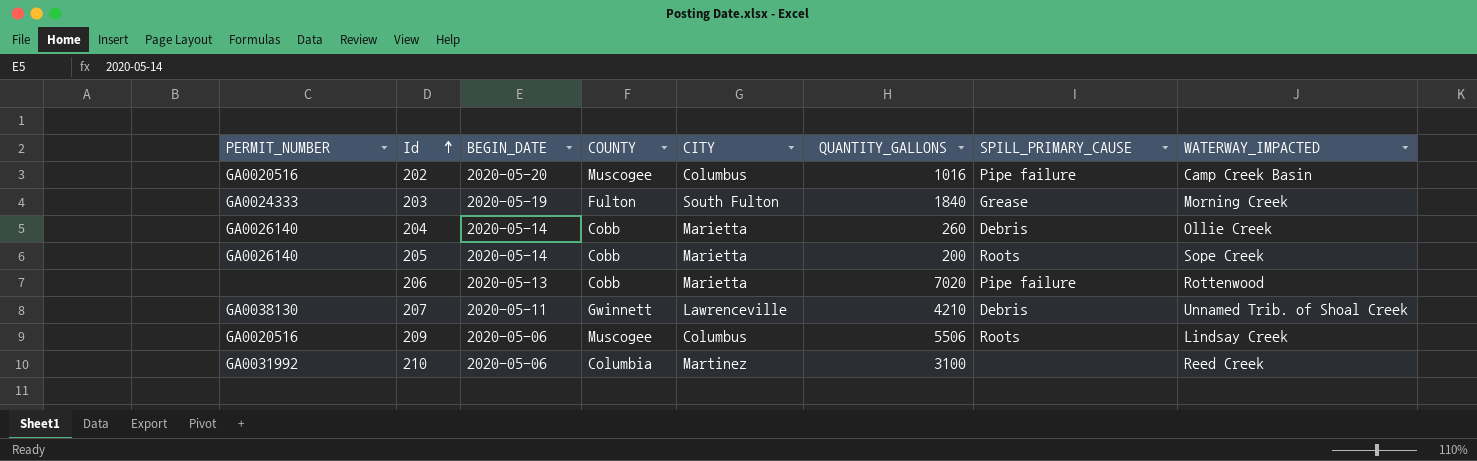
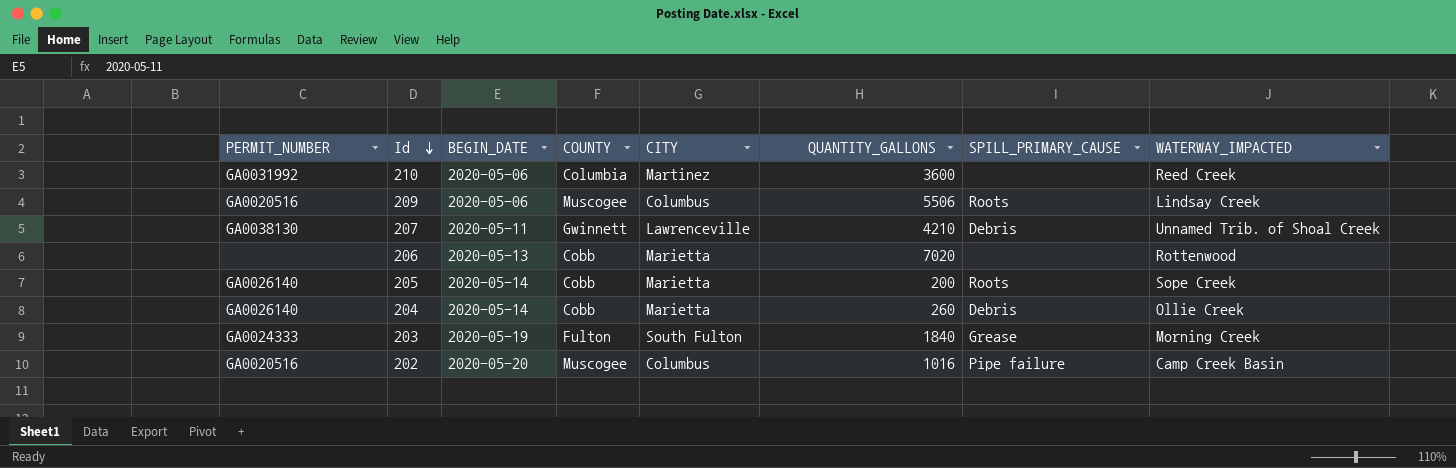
row order: Id ascending -> Id descending
210 | QUANTITY_GALLONS: 3100 -> 3600
206 | SPILL_PRIMARY_CAUSE: Pipe failure -> none

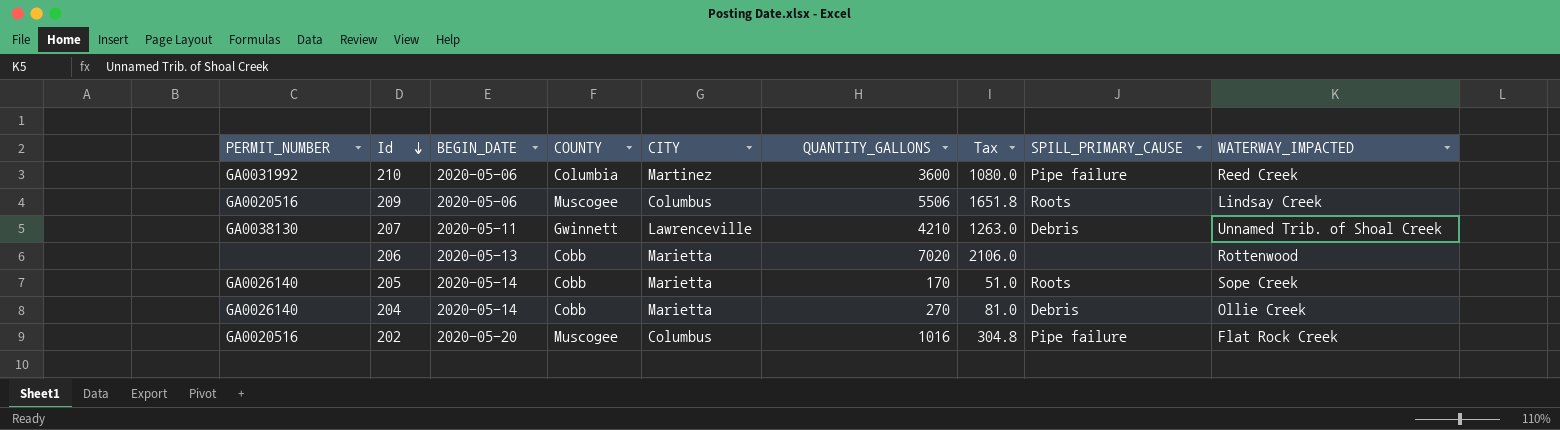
column Tax | formula: none -> [QUANTITY_GALLONS] * 0.3
row 203: GA0024333 | 2020-05-19 | Fulton | South Fulton | 1840 | Grease | Morning Creek -> none
210 | SPILL_PRIMARY_CAUSE: none -> Pipe failure
205 | QUANTITY_GALLONS: 200 -> 170
204 | QUANTITY_GALLONS: 260 -> 270
202 | WATERWAY_IMPACTED: Camp Creek Basin -> Flat Rock Creek

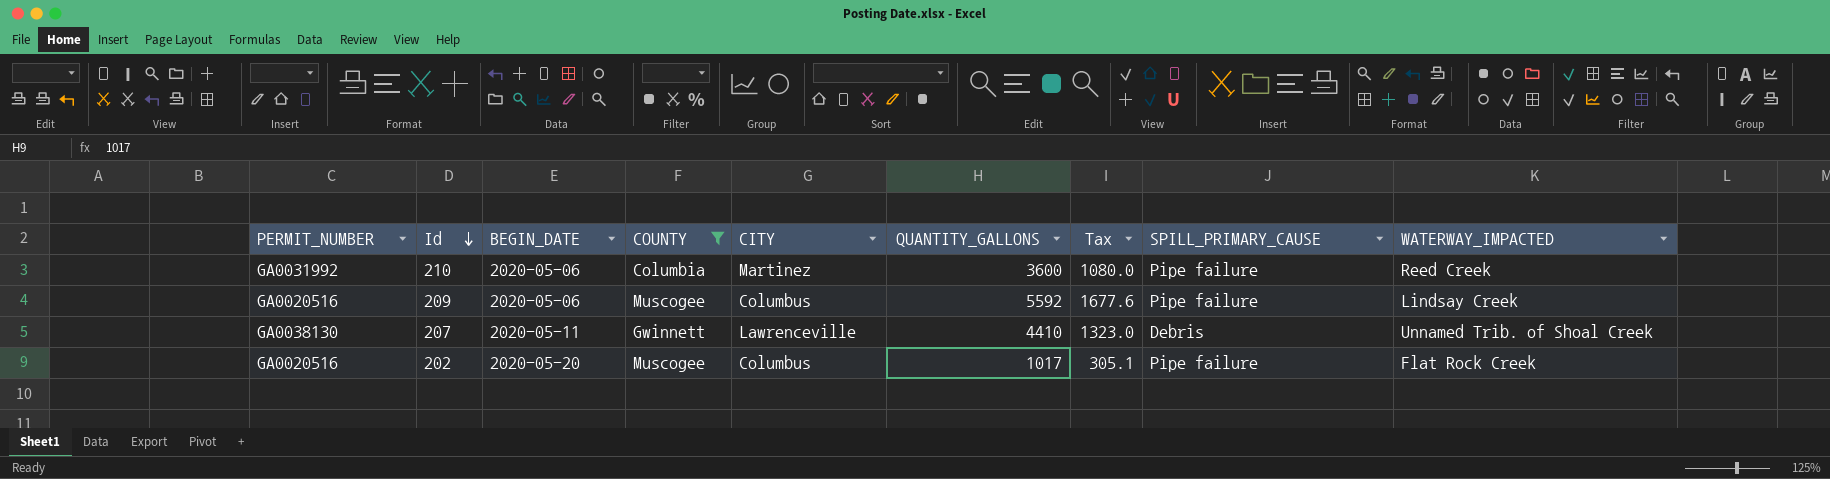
filter: none -> COUNTY != Cobb
209 | QUANTITY_GALLONS: 5506 -> 5592
209 | Tax: 1651.8 -> 1677.6
209 | SPILL_PRIMARY_CAUSE: Roots -> Pipe failure
207 | QUANTITY_GALLONS: 4210 -> 4410
207 | Tax: 1263.0 -> 1323.0
202 | QUANTITY_GALLONS: 1016 -> 1017
202 | Tax: 304.8 -> 305.1

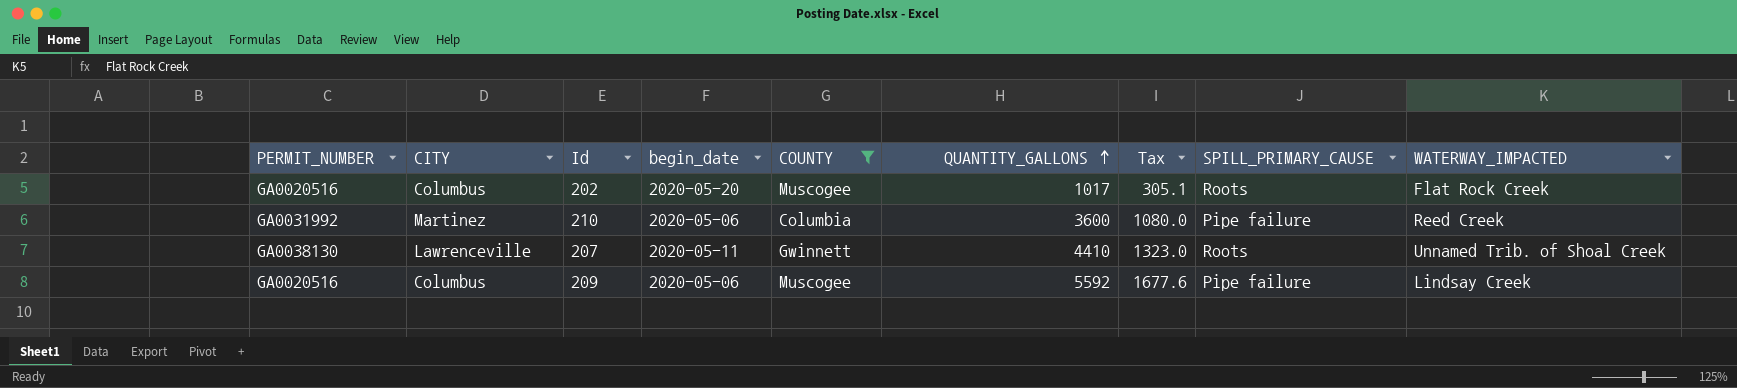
row order: Id descending -> QUANTITY_GALLONS ascending
column CITY | position: 5 -> 2
column name: BEGIN_DATE -> begin_date
202 | SPILL_PRIMARY_CAUSE: Pipe failure -> Roots
207 | SPILL_PRIMARY_CAUSE: Debris -> Roots

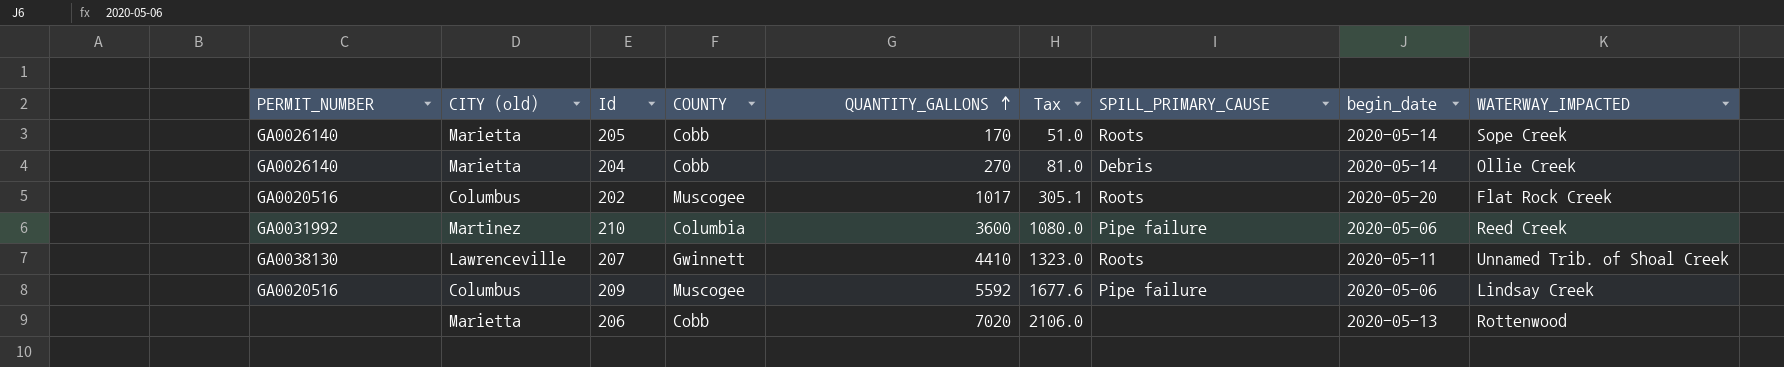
filter: COUNTY != Cobb -> none
column name: CITY -> CITY (old)
column begin_date | position: 4 -> 8

